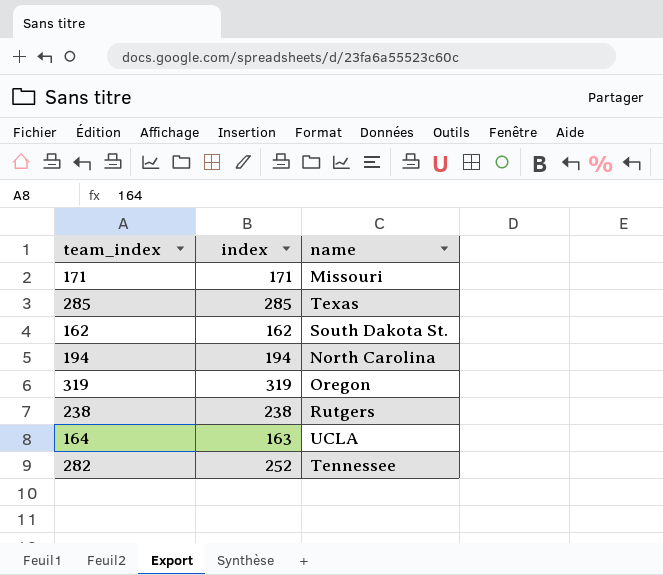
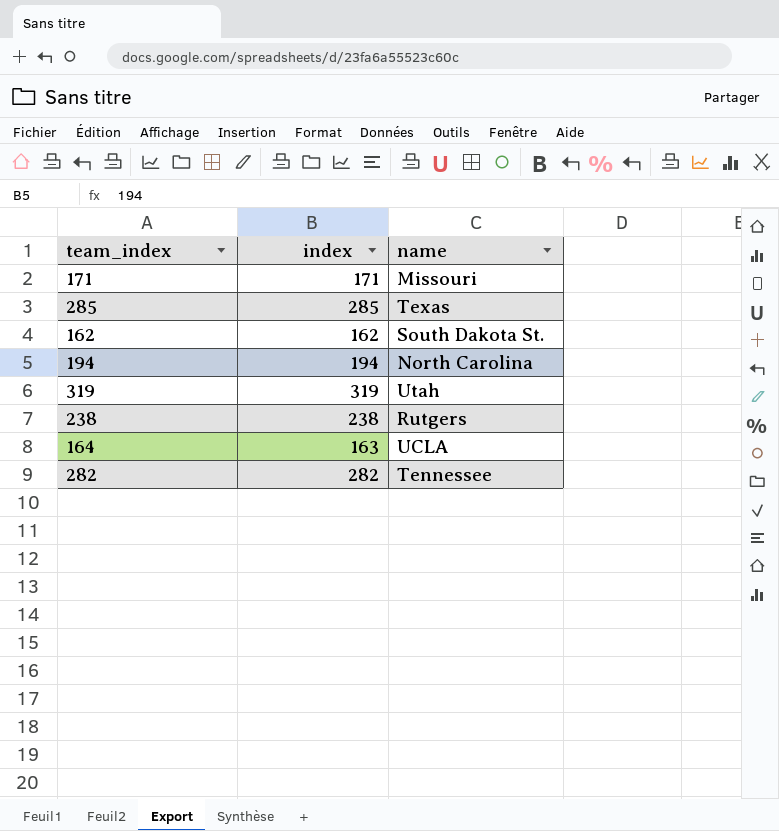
319 | name: Oregon -> Utah
282 | index: 252 -> 282

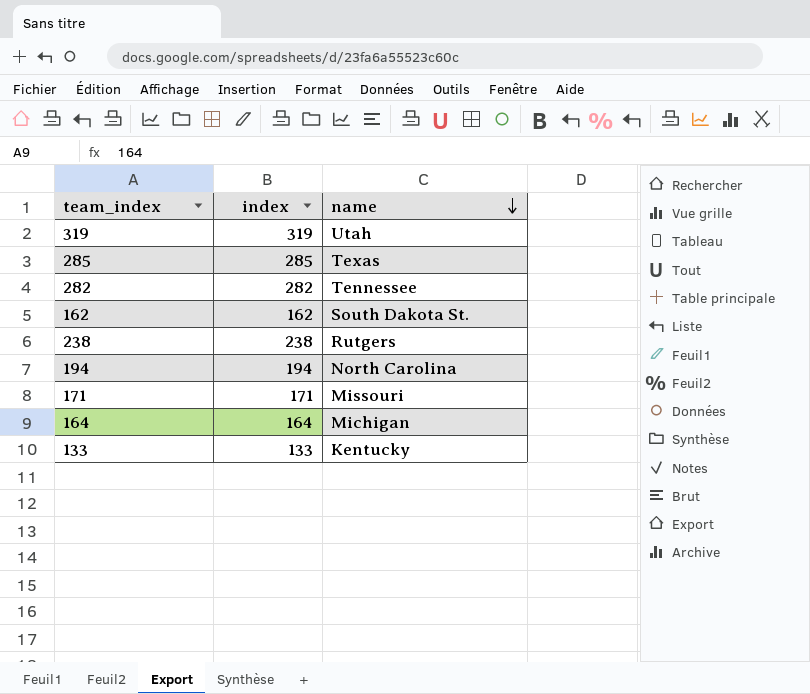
row order: none -> name descending
164 | index: 163 -> 164
164 | name: UCLA -> Michigan
row 133: none -> 133 | Kentucky

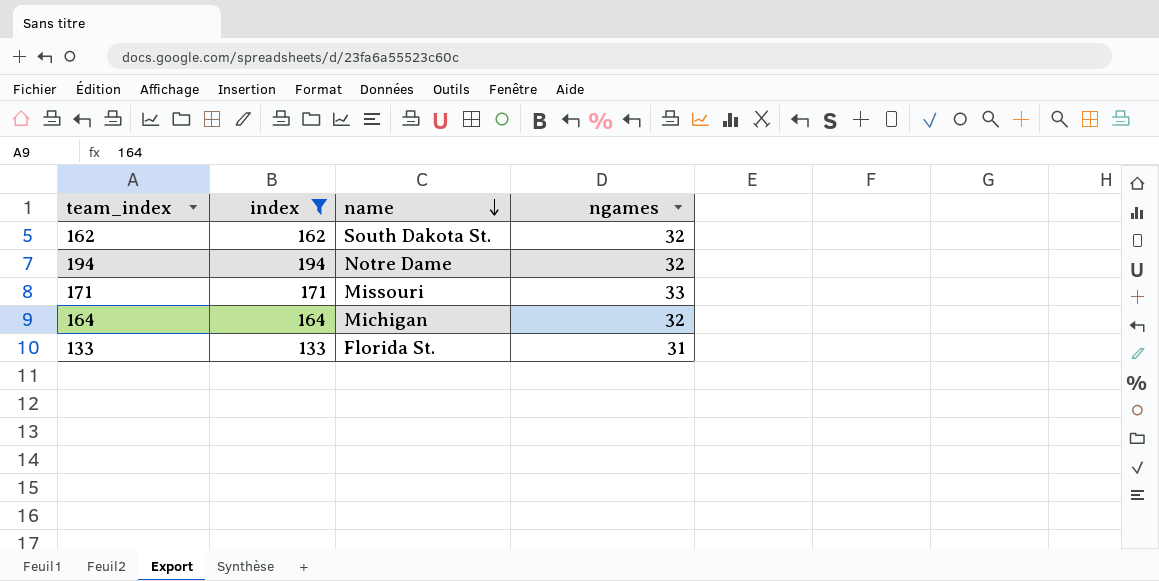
filter: none -> index <= 194
column ngames | position: none -> 4
194 | name: North Carolina -> Notre Dame
133 | name: Kentucky -> Florida St.

